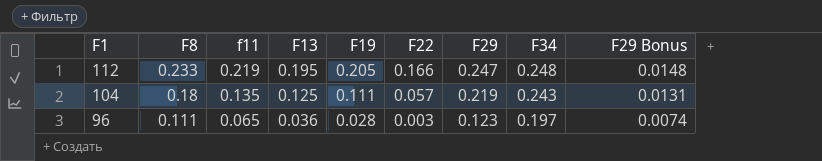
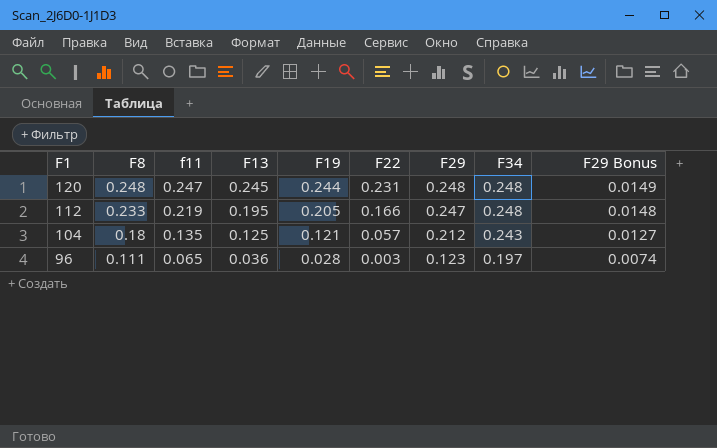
row 120: none -> 0.248 | 0.247 | 0.245 | 0.244 | 0.231 | 0.248 | 0.248 | 0.0149
104 | F19: 0.111 -> 0.121
104 | F29: 0.219 -> 0.212
104 | F29 Bonus: 0.0131 -> 0.0127

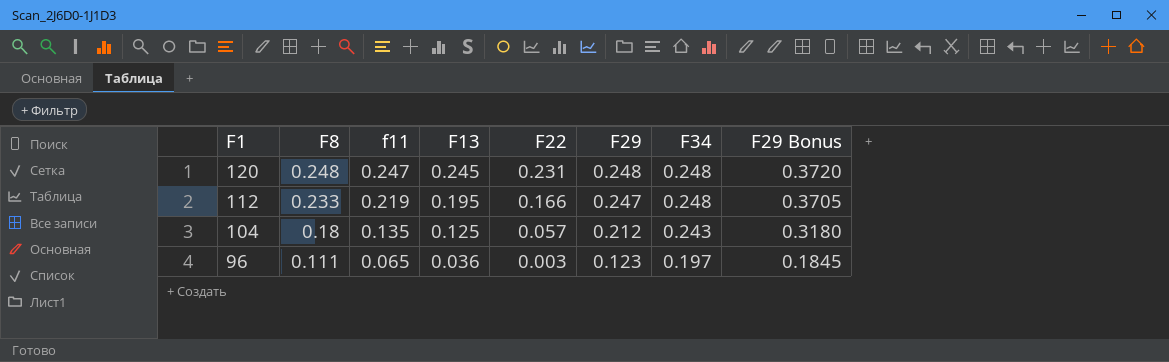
column F19 | position: 5 -> none
column F29 Bonus | formula: [F29] * 0.06 -> [F29] * 1.5

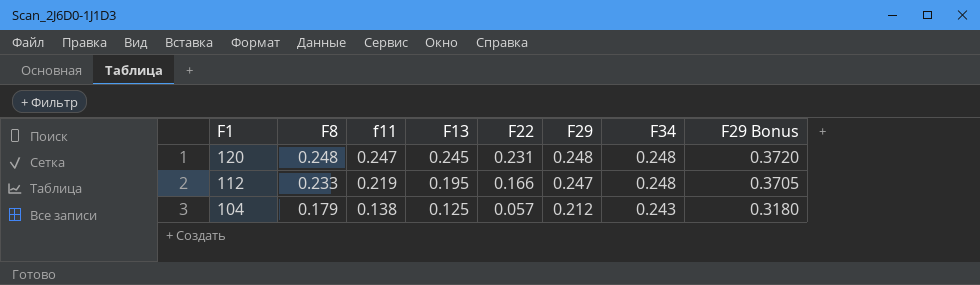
row 96: 0.111 | 0.065 | 0.036 | 0.003 | 0.123 | 0.197 | 0.1845 -> none
104 | F8: 0.18 -> 0.179
104 | f11: 0.135 -> 0.138

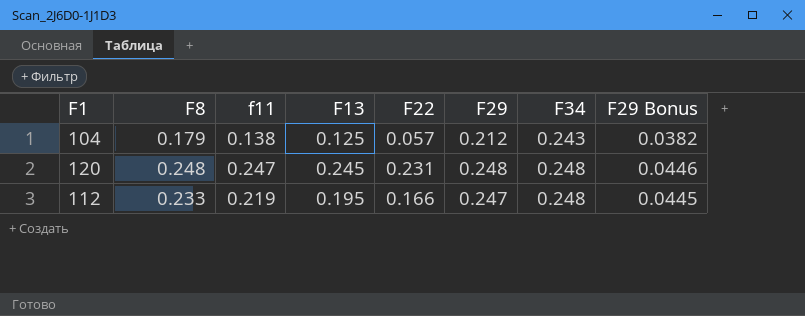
row order: F1 descending -> F34 ascending
column F29 Bonus | formula: [F29] * 1.5 -> [F29] * 0.18

